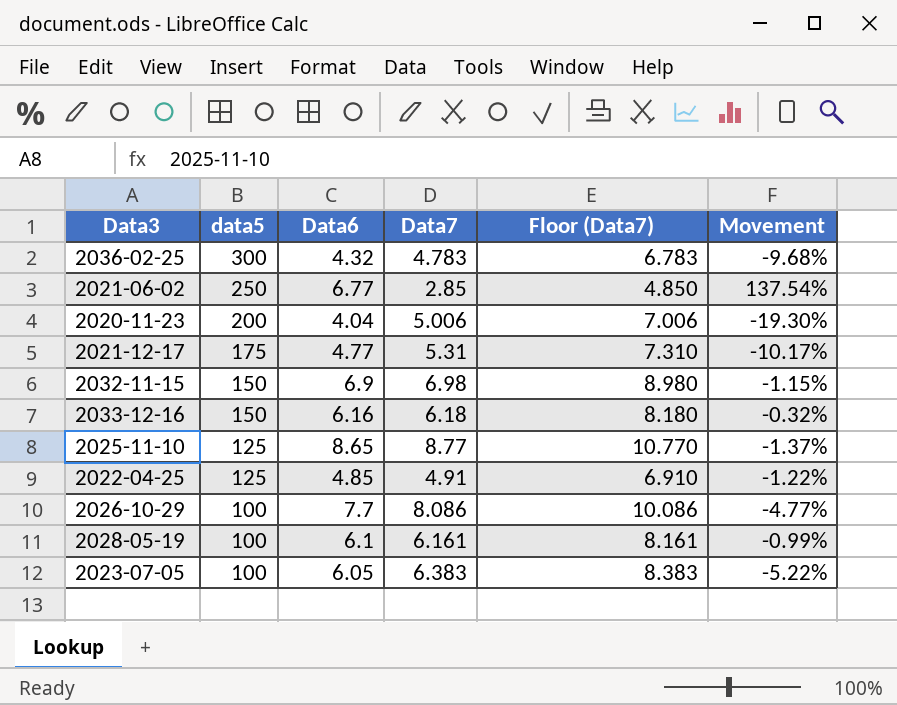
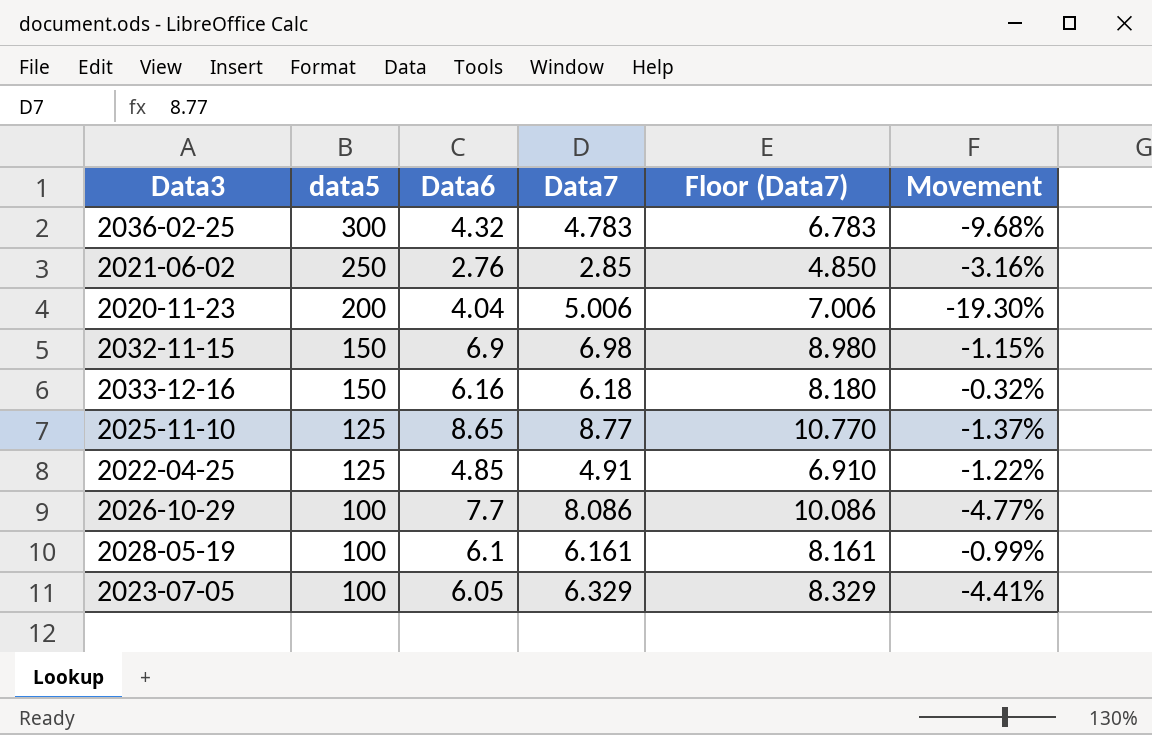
row 2021-12-17: 175 | 4.77 | 5.31 | 7.310 | -10.17% -> none
2021-06-02 | Data6: 6.77 -> 2.76
2021-06-02 | Movement: 137.54% -> -3.16%
2023-07-05 | Data7: 6.383 -> 6.329
2023-07-05 | Floor (Data7): 8.383 -> 8.329
2023-07-05 | Movement: -5.22% -> -4.41%

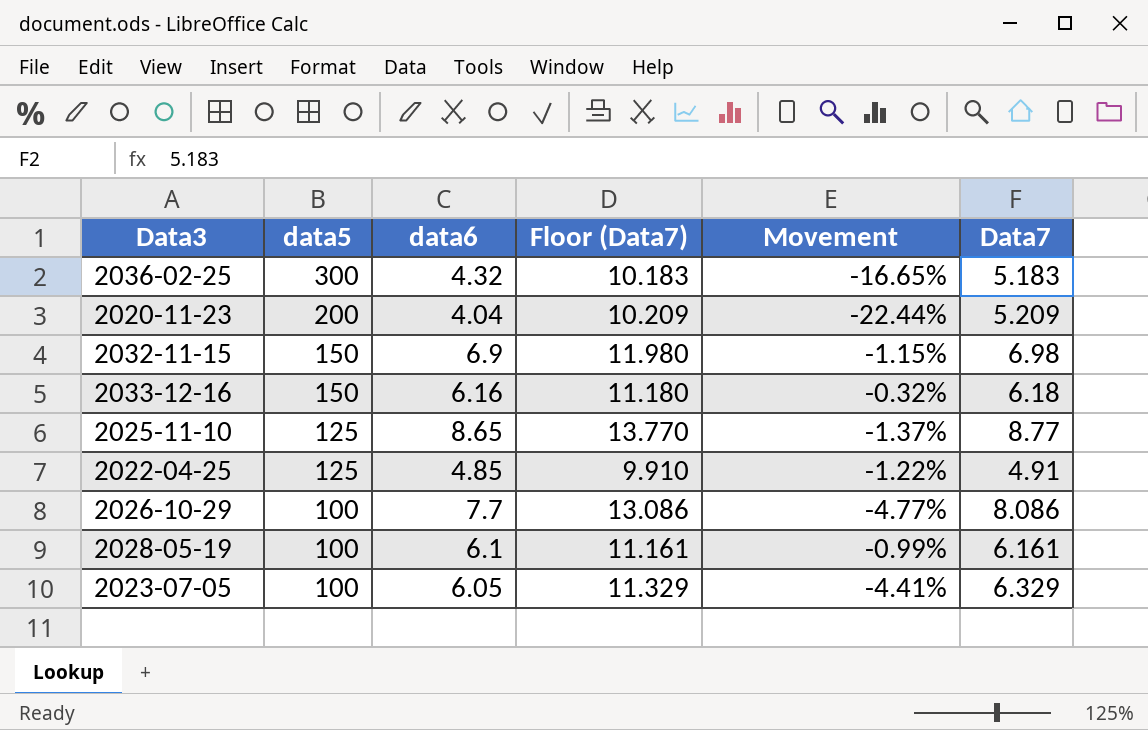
column name: Data6 -> data6
column Floor (Data7) | formula: [Data7] + 2 -> [Data7] + 5
column Data7 | position: 4 -> 6
row 2021-06-02: 250 | 2.76 | 2.85 | 4.850 | -3.16% -> none
2036-02-25 | Movement: -9.68% -> -16.65%
2036-02-25 | Data7: 4.783 -> 5.183
2020-11-23 | Movement: -19.30% -> -22.44%
2020-11-23 | Data7: 5.006 -> 5.209

